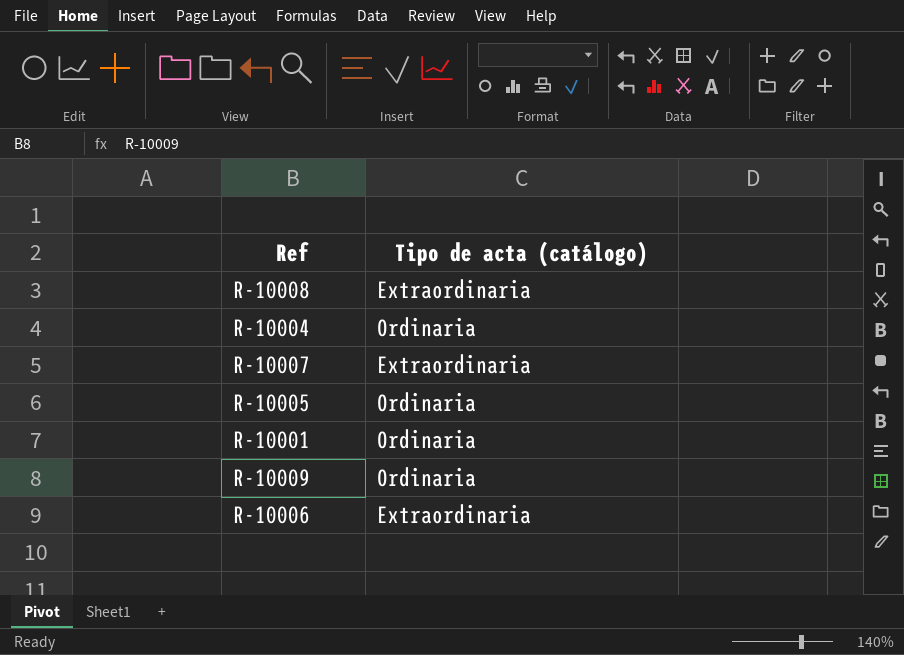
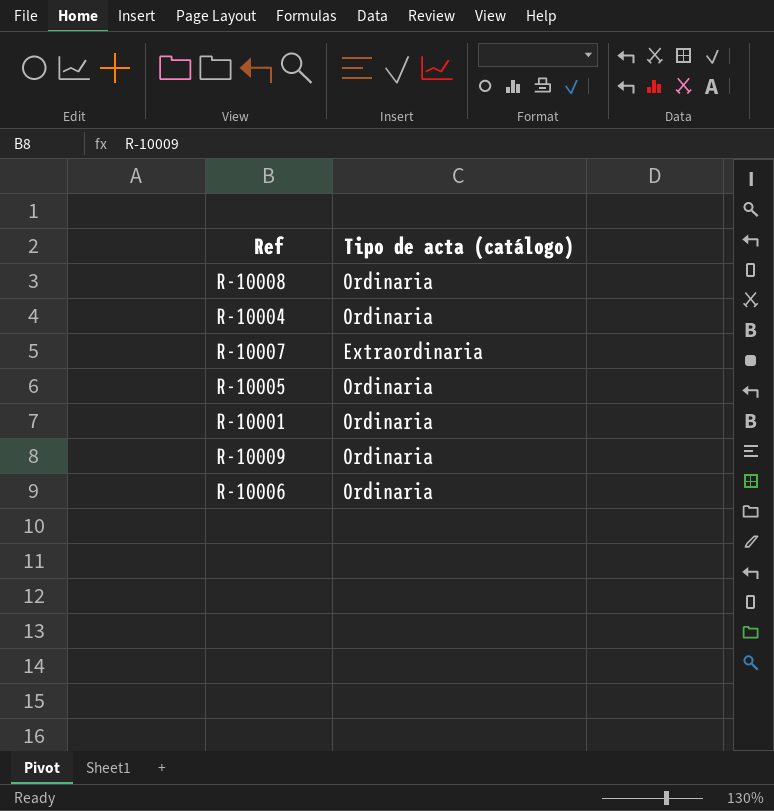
R-10008 | Tipo de acta (catálogo): Extraordinaria -> Ordinaria
R-10006 | Tipo de acta (catálogo): Extraordinaria -> Ordinaria

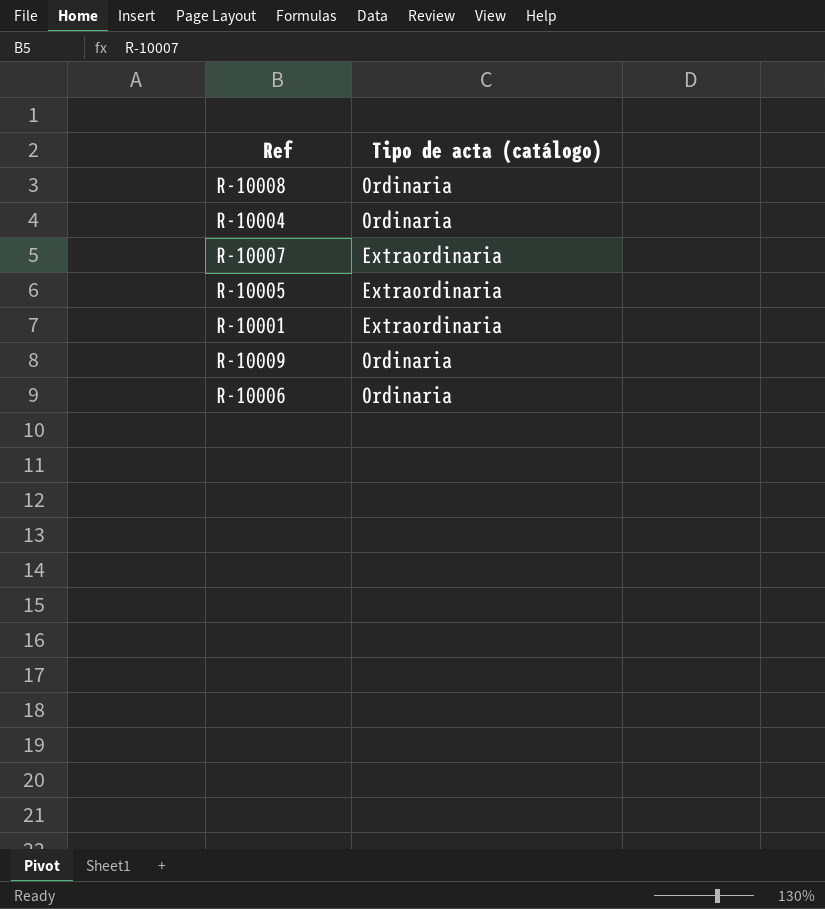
R-10005 | Tipo de acta (catálogo): Ordinaria -> Extraordinaria
R-10001 | Tipo de acta (catálogo): Ordinaria -> Extraordinaria

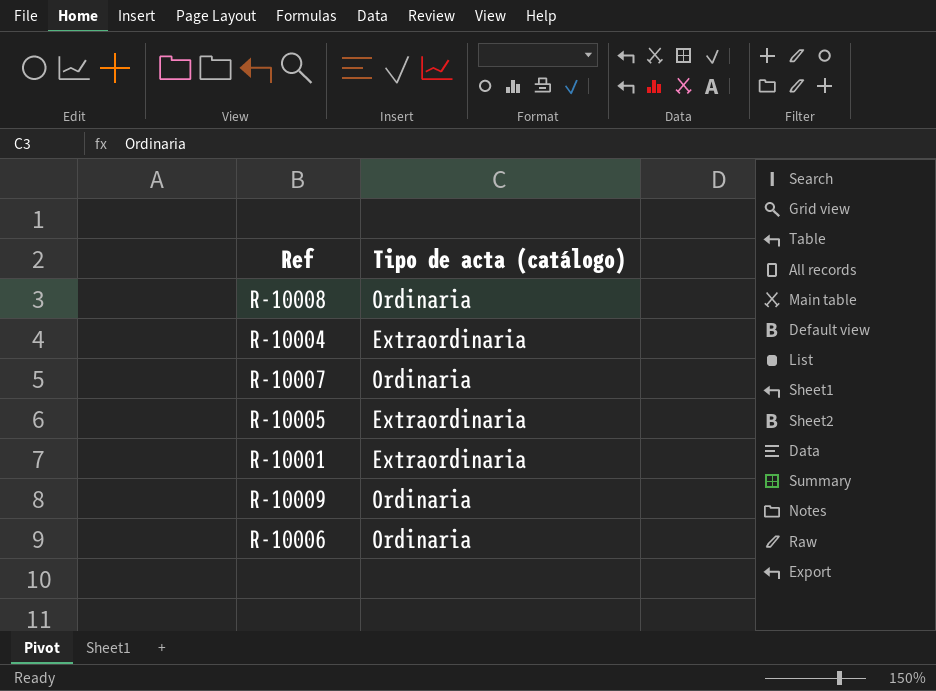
R-10004 | Tipo de acta (catálogo): Ordinaria -> Extraordinaria
R-10007 | Tipo de acta (catálogo): Extraordinaria -> Ordinaria

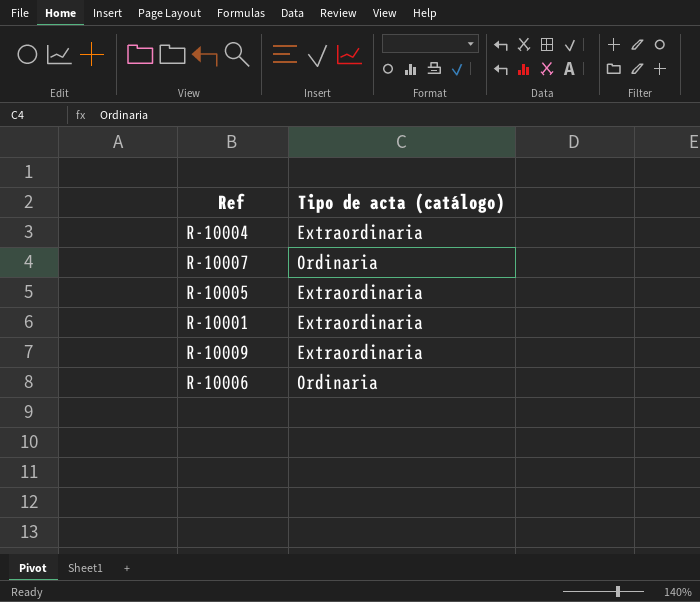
row R-10008: Ordinaria -> none
R-10009 | Tipo de acta (catálogo): Ordinaria -> Extraordinaria

